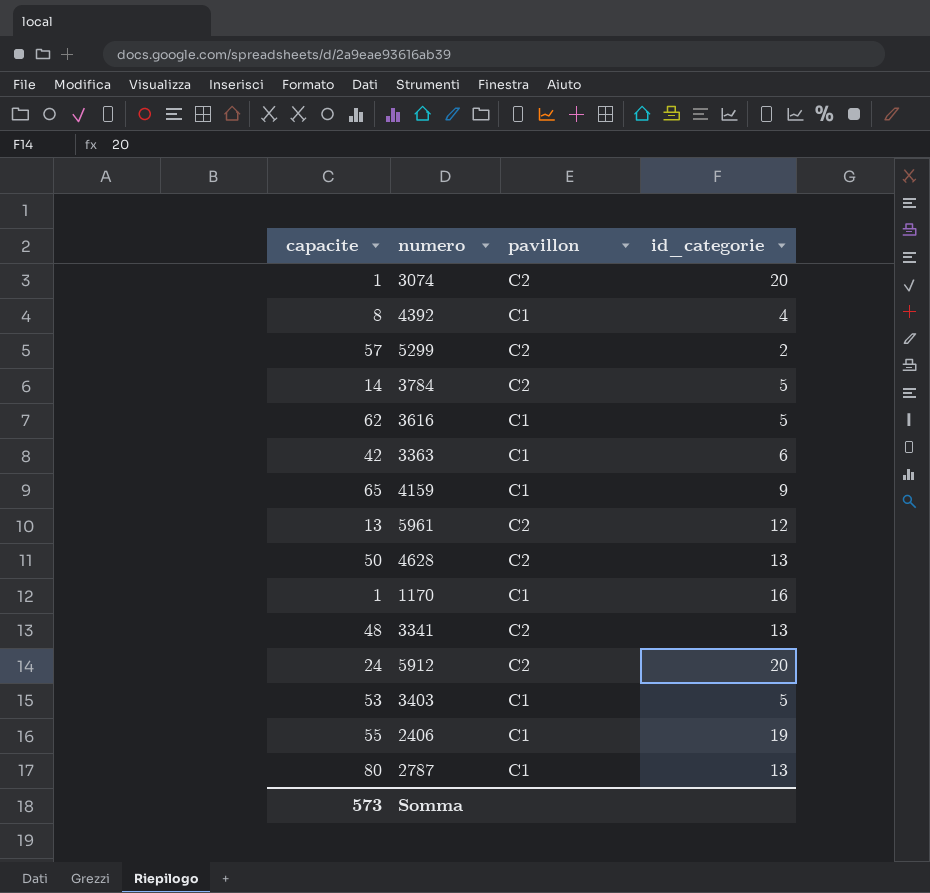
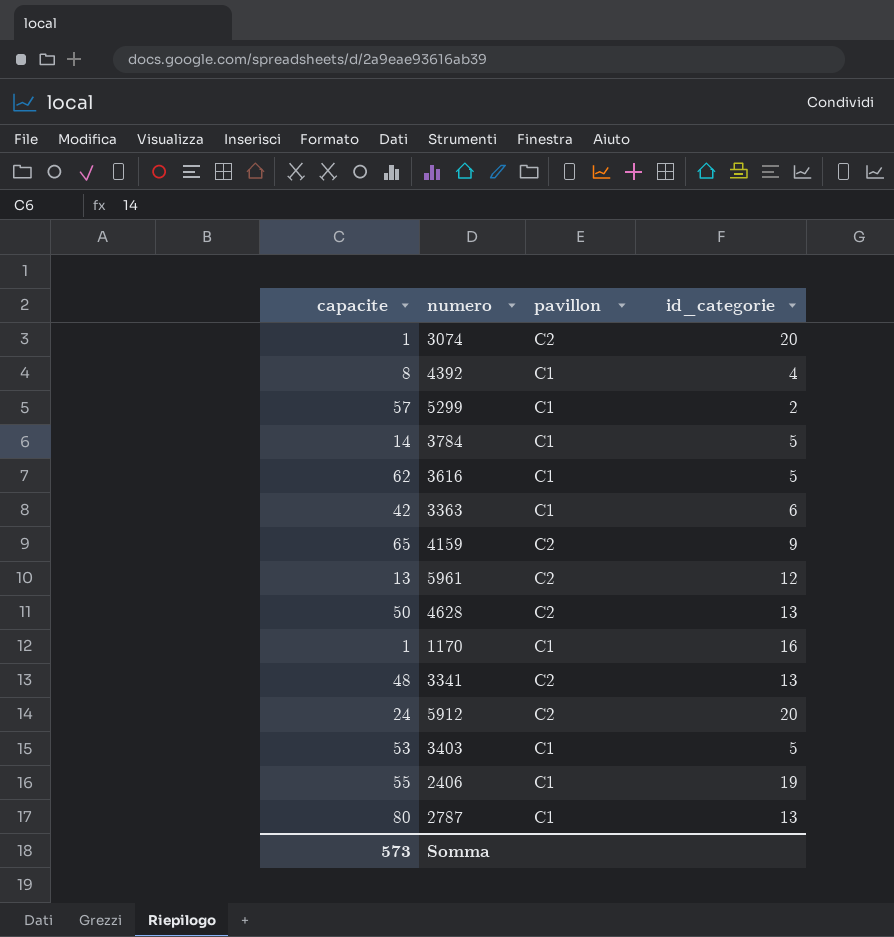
5299 | pavillon: C2 -> C1
3784 | pavillon: C2 -> C1
4159 | pavillon: C1 -> C2

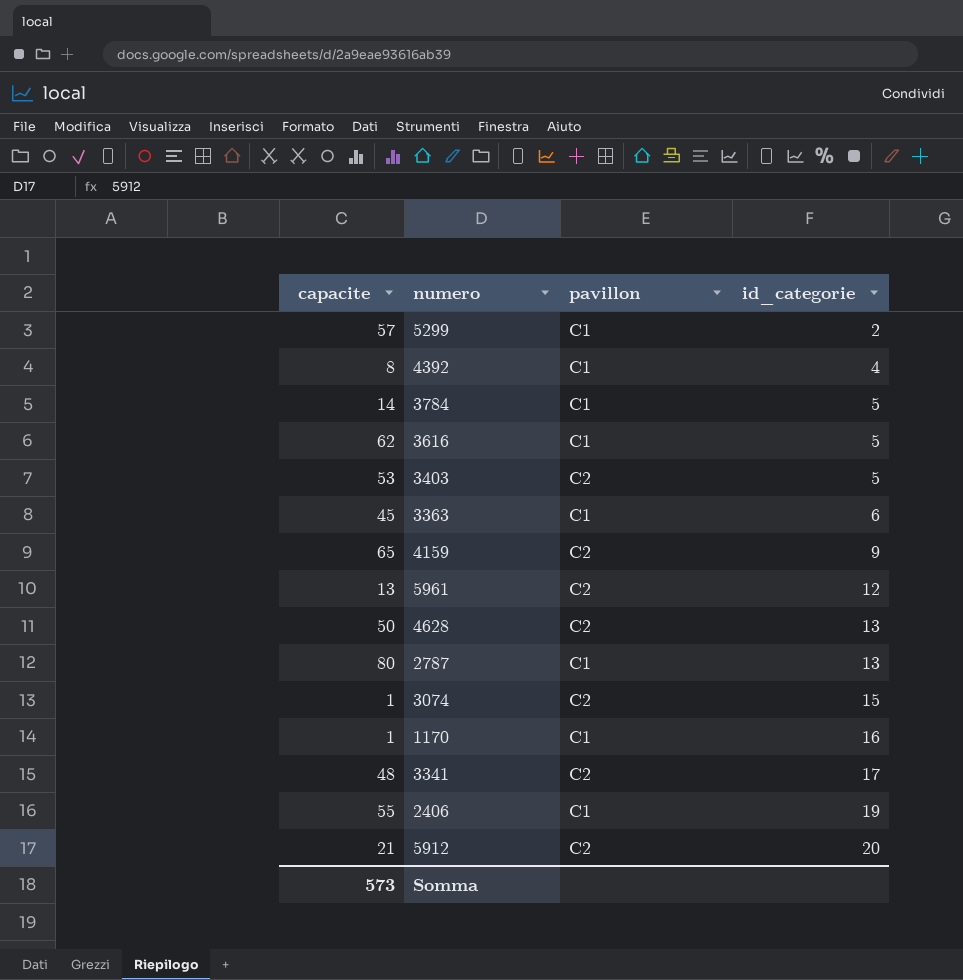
row order: none -> id_categorie ascending
3403 | pavillon: C1 -> C2
3363 | capacite: 42 -> 45
3074 | id_categorie: 20 -> 15
3341 | id_categorie: 13 -> 17
5912 | capacite: 24 -> 21

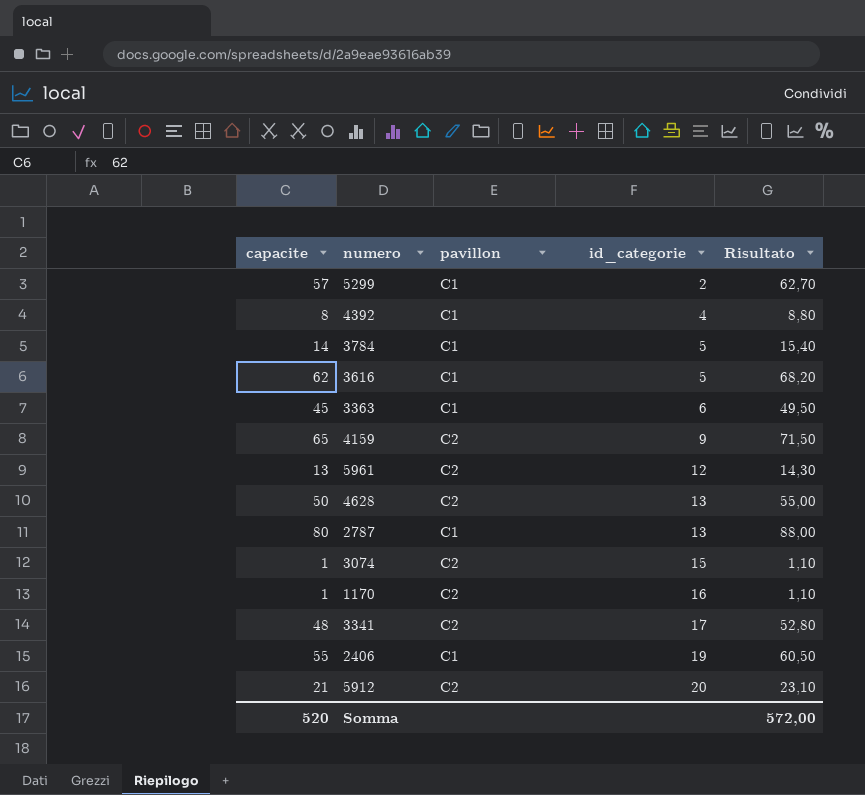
column Risultato | formula: none -> [capacite] * 1,1
row 3403: 53 | C2 | 5 -> none
1170 | pavillon: C1 -> C2
Somma | capacite: 573 -> 520

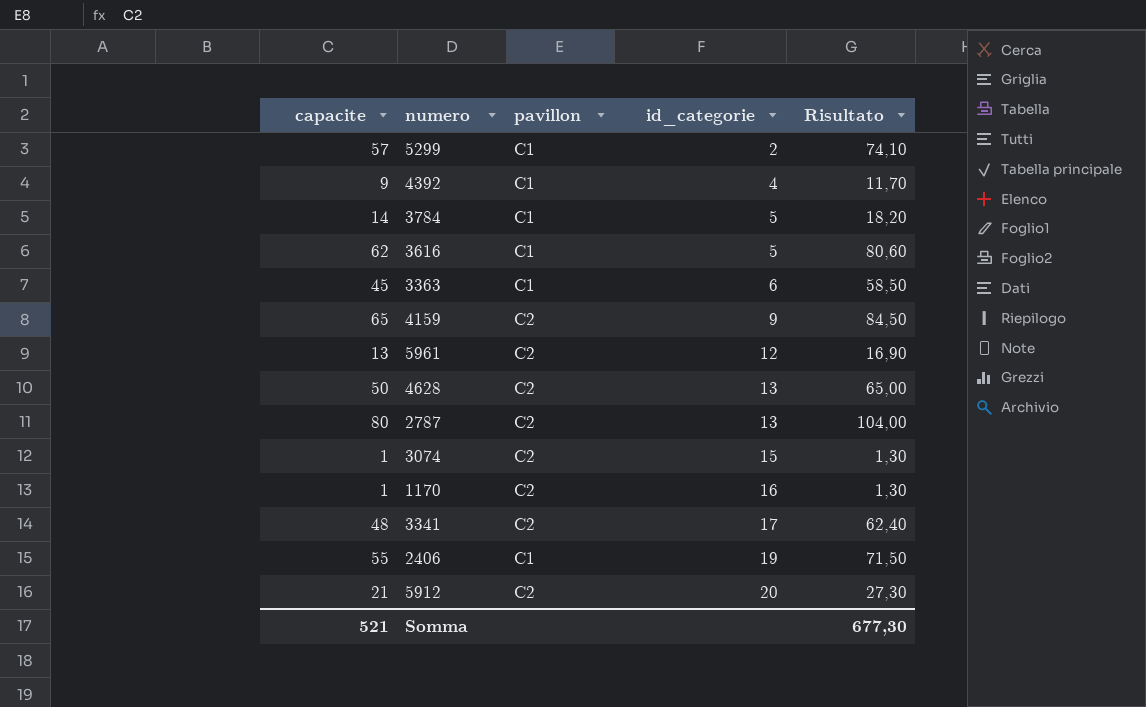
column Risultato | formula: [capacite] * 1,1 -> [capacite] * 1,3
4392 | capacite: 8 -> 9
2787 | pavillon: C1 -> C2
Somma | capacite: 520 -> 521
Somma | Risultato: 572,00 -> 677,30

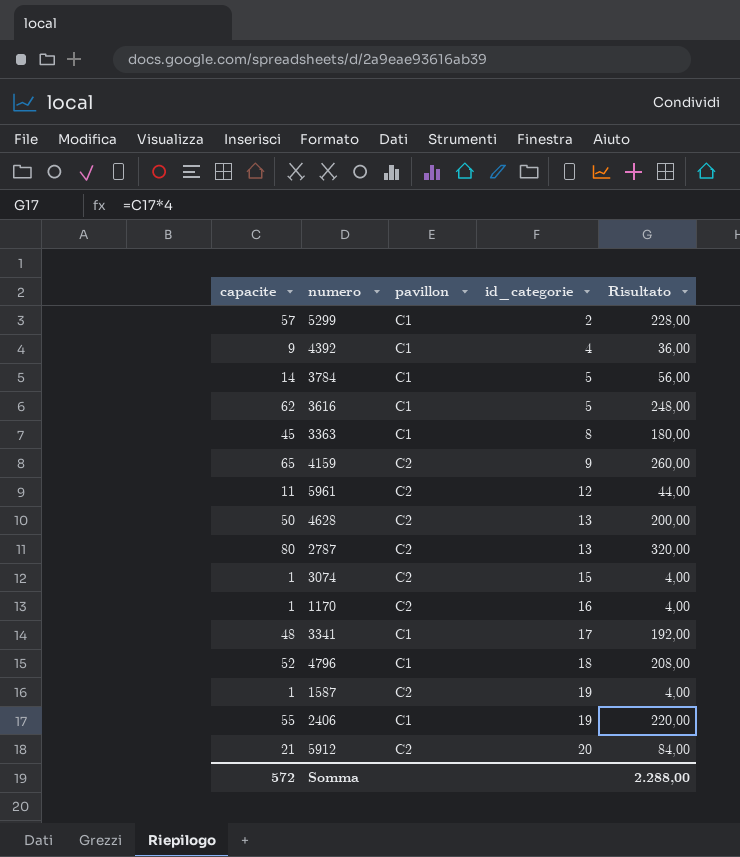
column Risultato | formula: [capacite] * 1,3 -> [capacite] * 4
3363 | id_categorie: 6 -> 8
5961 | capacite: 13 -> 11
3341 | pavillon: C2 -> C1
row 4796: none -> 52 | C1 | 18 | 208,00
row 1587: none -> 1 | C2 | 19 | 4,00
Somma | capacite: 521 -> 572
Somma | Risultato: 677,30 -> 2.288,00

